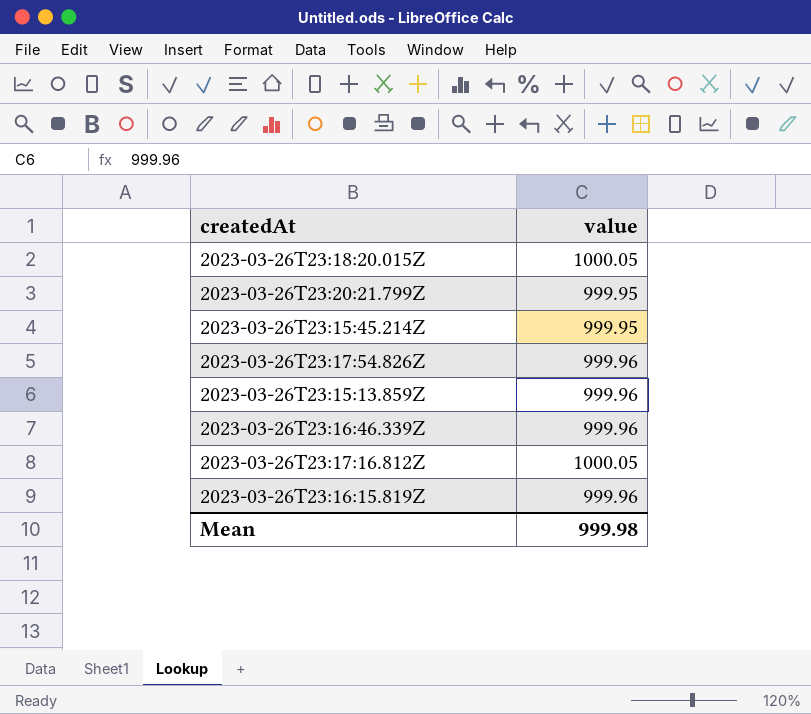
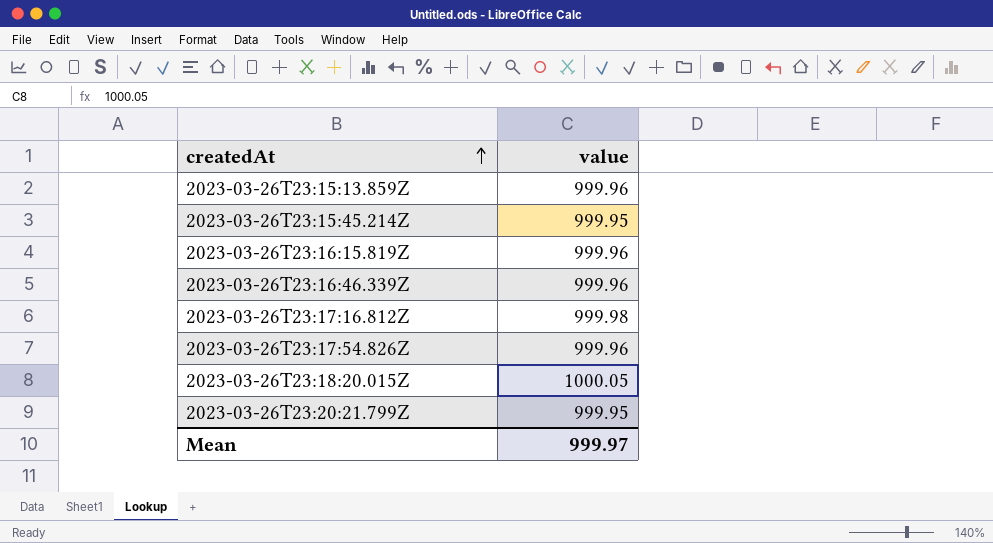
row order: none -> createdAt ascending
2023-03-26T23:17:16.812Z | value: 1000.05 -> 999.98
Mean | value: 999.98 -> 999.97

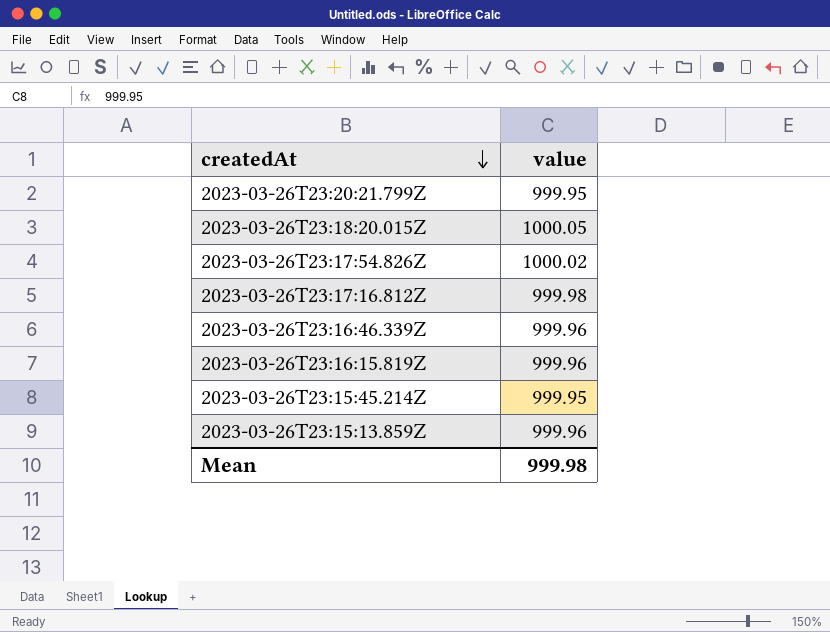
row order: createdAt ascending -> createdAt descending
2023-03-26T23:17:54.826Z | value: 999.96 -> 1000.02
Mean | value: 999.97 -> 999.98

